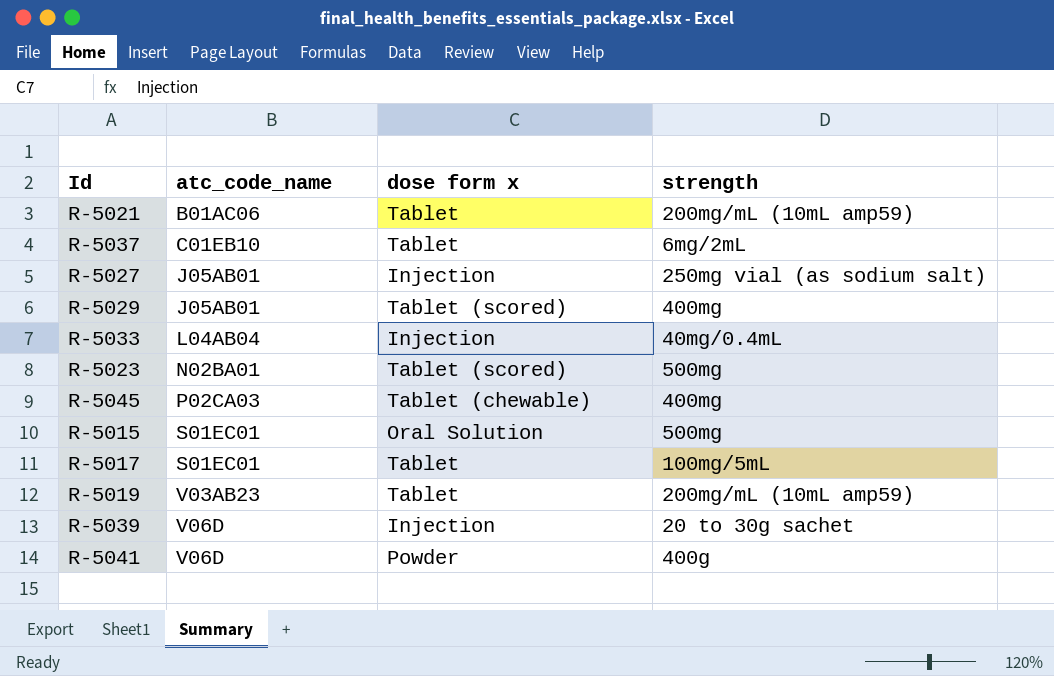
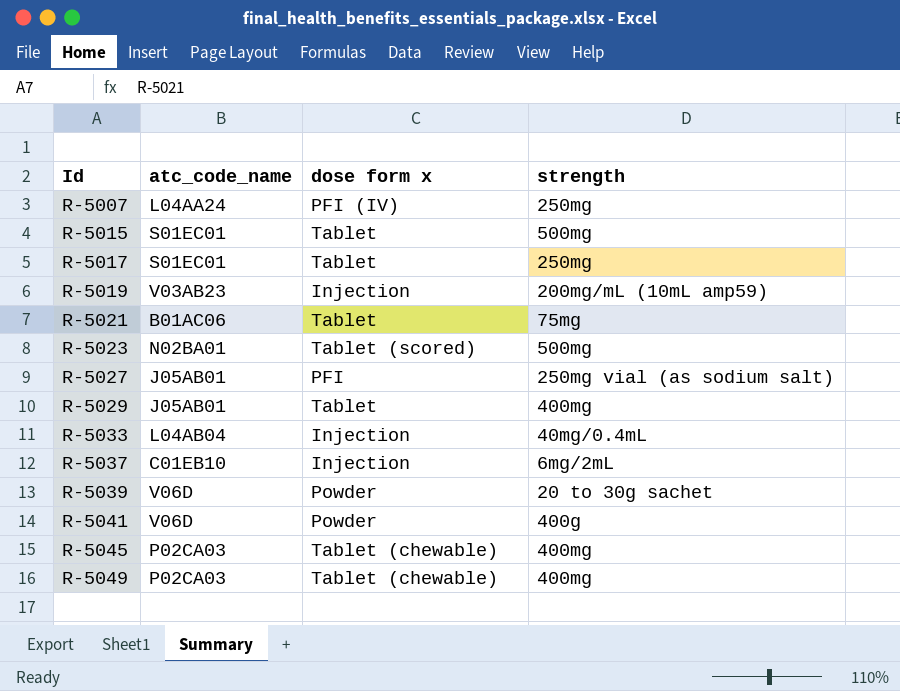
row order: atc_code_name ascending -> Id ascending
row R-5007: none -> L04AA24 | PFI (IV) | 250mg
R-5015 | dose form x: Oral Solution -> Tablet
R-5017 | strength: 100mg/5mL -> 250mg
R-5019 | dose form x: Tablet -> Injection
R-5021 | strength: 200mg/mL (10mL amp59) -> 75mg
R-5027 | dose form x: Injection -> PFI
R-5029 | dose form x: Tablet (scored) -> Tablet
R-5037 | dose form x: Tablet -> Injection
R-5039 | dose form x: Injection -> Powder
row R-5049: none -> P02CA03 | Tablet (chewable) | 400mg

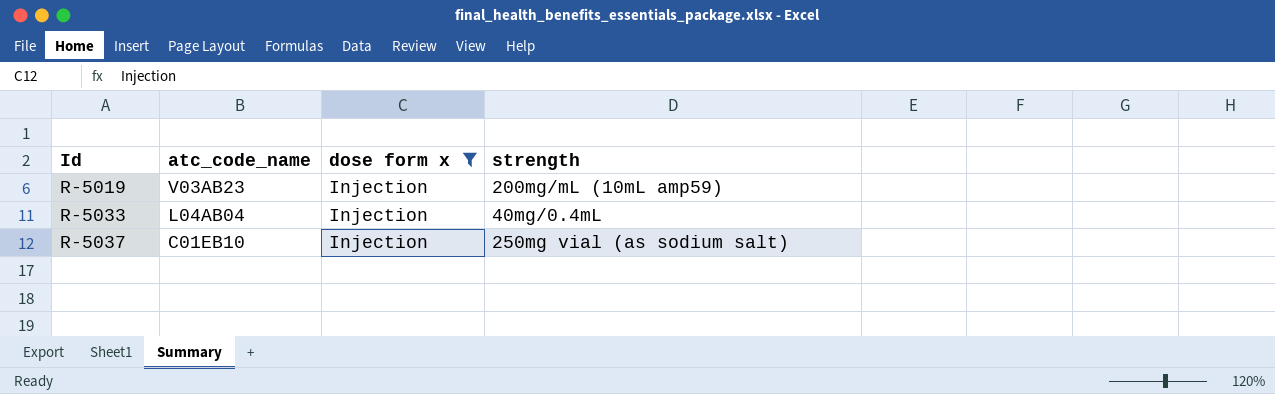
filter: none -> dose form x = Injection
R-5037 | strength: 6mg/2mL -> 250mg vial (as sodium salt)

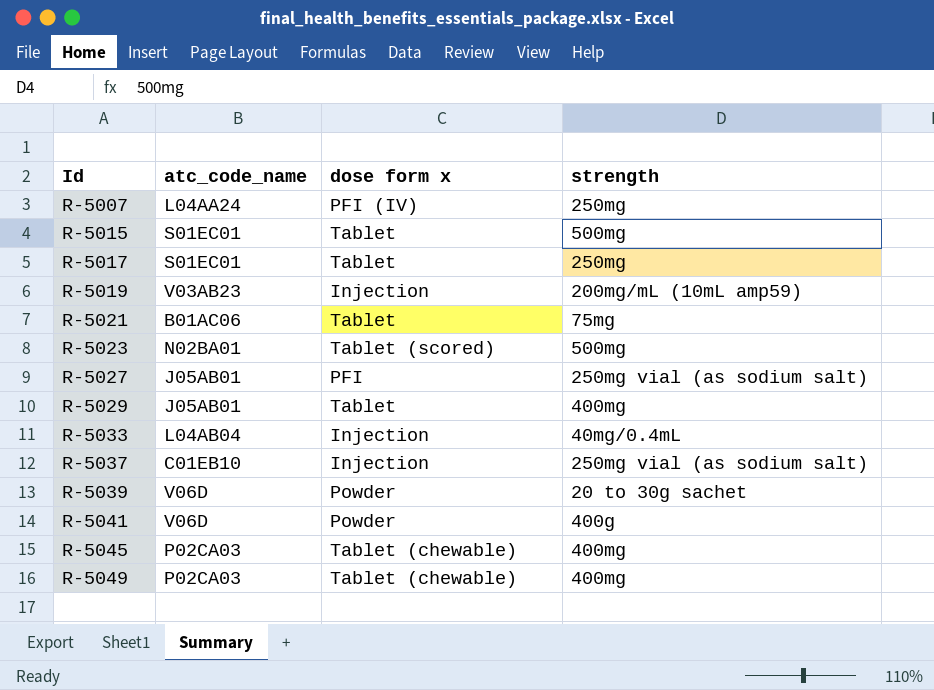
filter: dose form x = Injection -> none

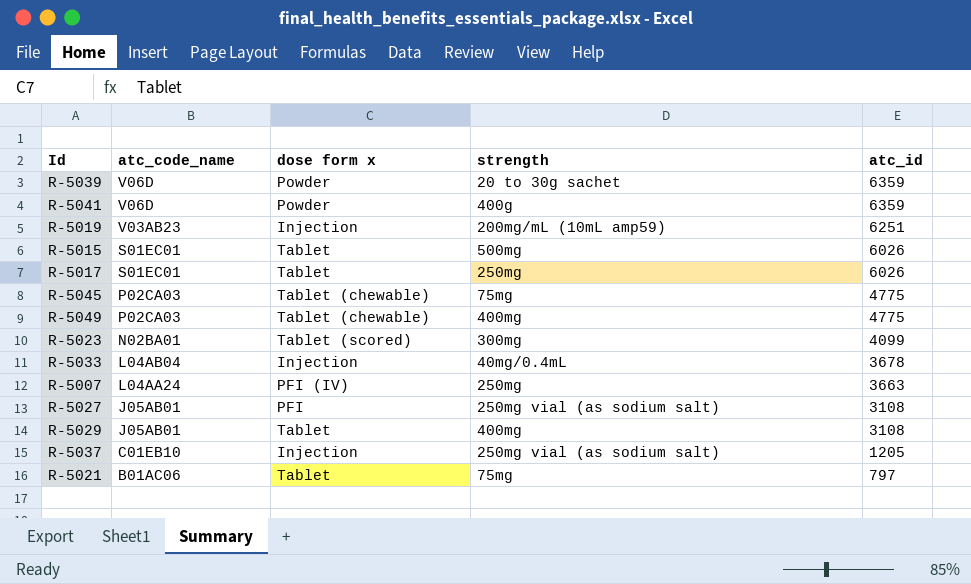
row order: Id ascending -> atc_code_name descending
column atc_id | position: none -> 5
R-5045 | strength: 400mg -> 75mg
R-5023 | strength: 500mg -> 300mg

